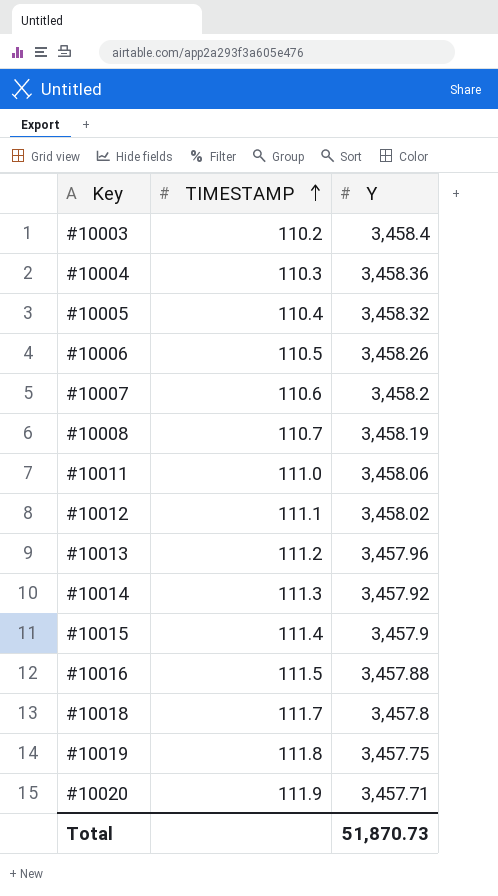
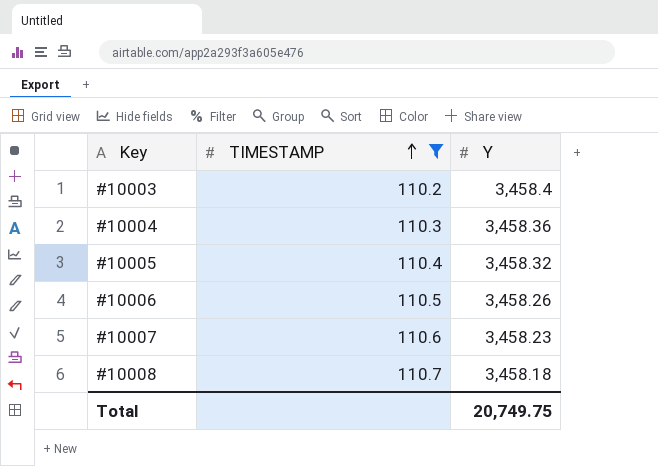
filter: none -> TIMESTAMP <= 110.7
#10007 | Y: 3,458.2 -> 3,458.23
#10008 | Y: 3,458.19 -> 3,458.18
Total | Y: 51,870.73 -> 20,749.75

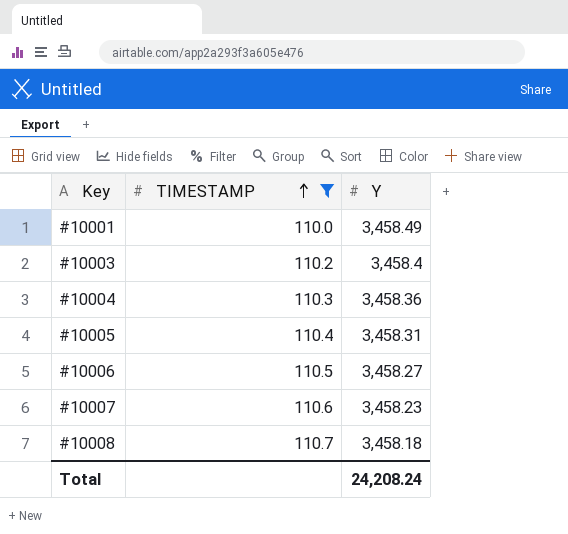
row #10001: none -> 110.0 | 3,458.49
#10005 | Y: 3,458.32 -> 3,458.31
#10006 | Y: 3,458.26 -> 3,458.27
Total | Y: 20,749.75 -> 24,208.24

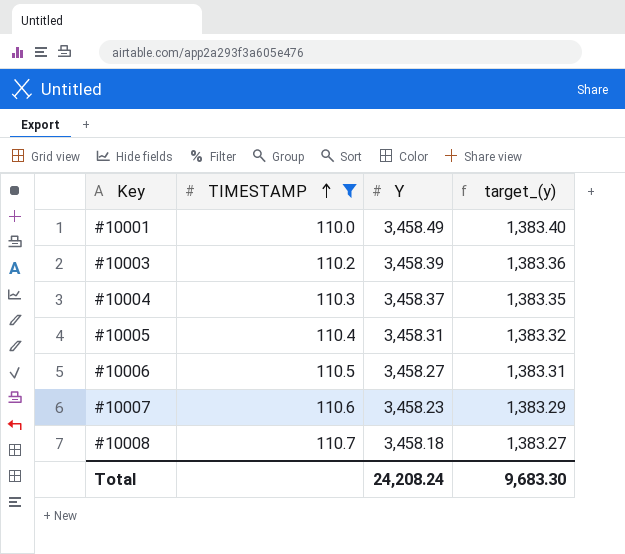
column target_(y) | formula: none -> [Y] * 0.4
#10003 | Y: 3,458.4 -> 3,458.39
#10004 | Y: 3,458.36 -> 3,458.37

